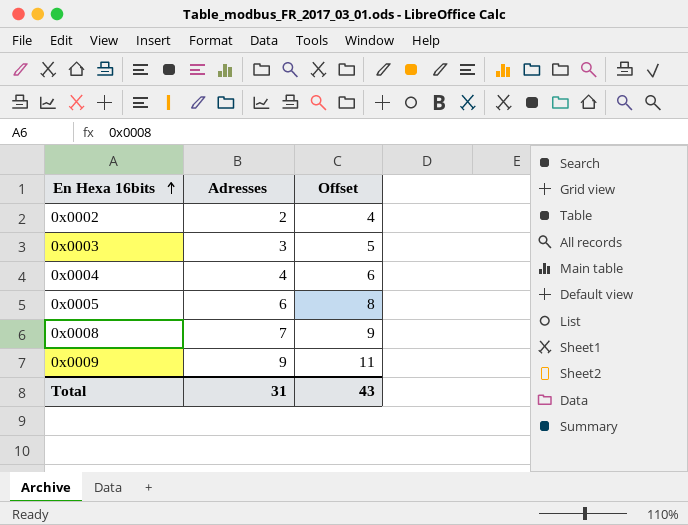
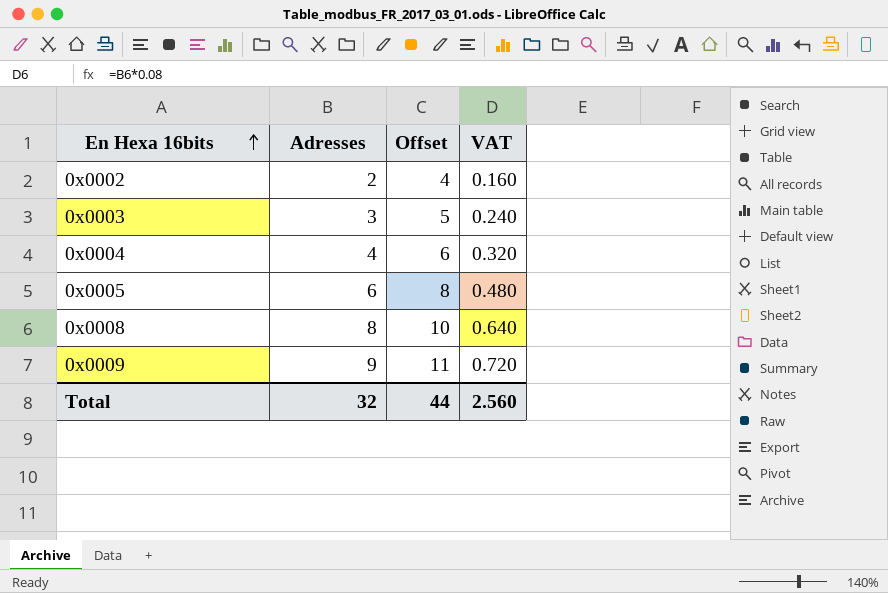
column VAT | formula: none -> [Adresses] * 0.08
0x0008 | Adresses: 7 -> 8
0x0008 | Offset: 9 -> 10
Total | Adresses: 31 -> 32
Total | Offset: 43 -> 44

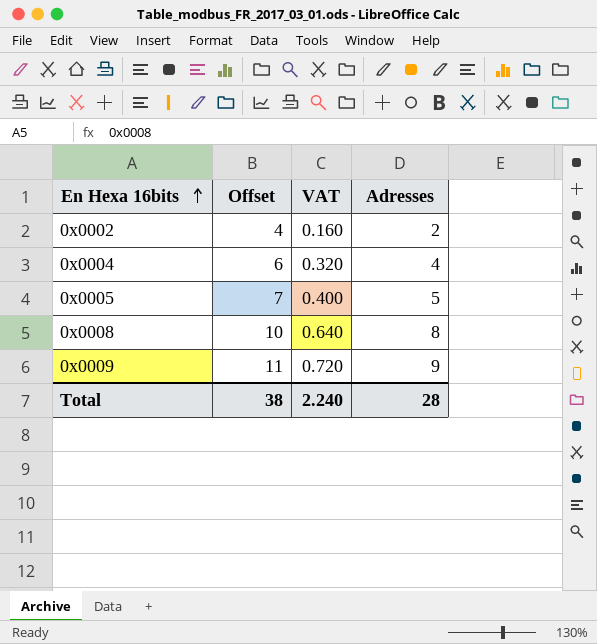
column Adresses | position: 2 -> 4
row 0x0003: 3 | 5 | 0.240 -> none
0x0005 | Offset: 8 -> 7
0x0005 | VAT: 0.480 -> 0.400
0x0005 | Adresses: 6 -> 5
Total | Offset: 44 -> 38
Total | VAT: 2.560 -> 2.240
Total | Adresses: 32 -> 28

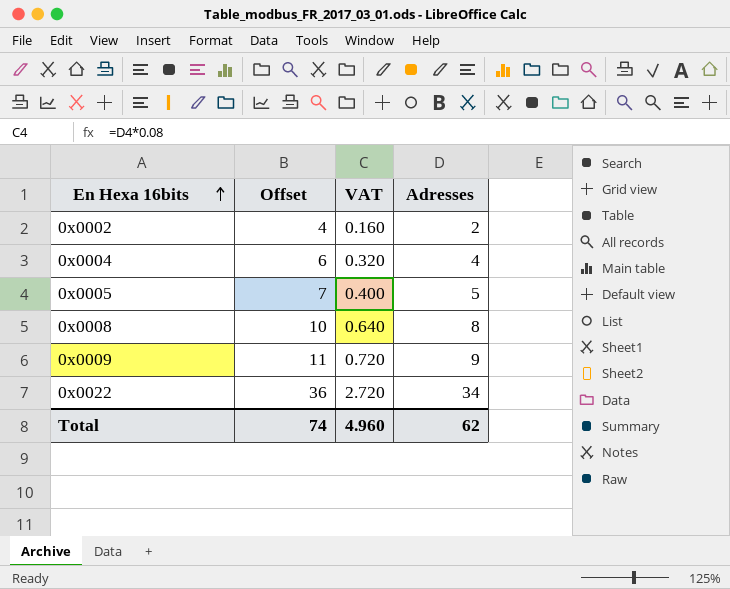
row 0x0022: none -> 36 | 2.720 | 34
Total | Offset: 38 -> 74
Total | VAT: 2.240 -> 4.960
Total | Adresses: 28 -> 62

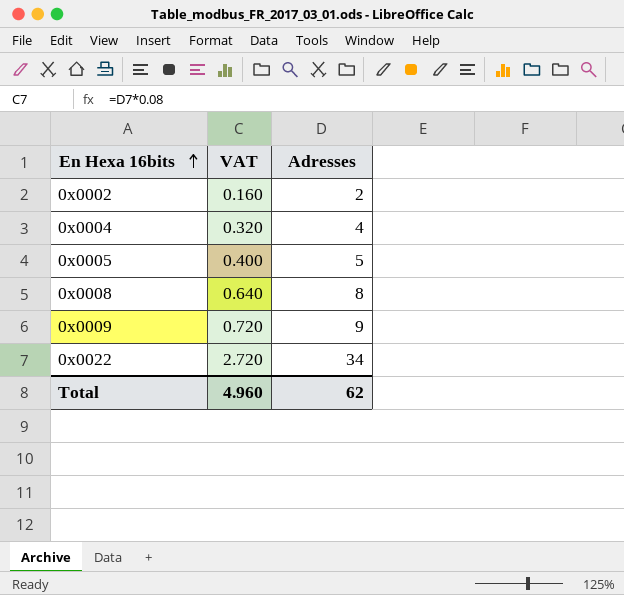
column Offset | formula: [Adresses] + 2 -> none

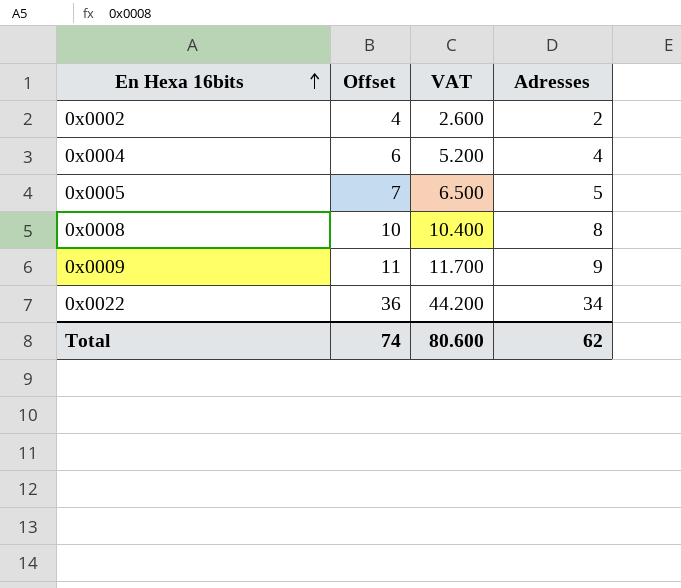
column Offset | formula: none -> [Adresses] + 2
column VAT | formula: [Adresses] * 0.08 -> [Adresses] * 1.3
Total | VAT: 4.960 -> 80.600

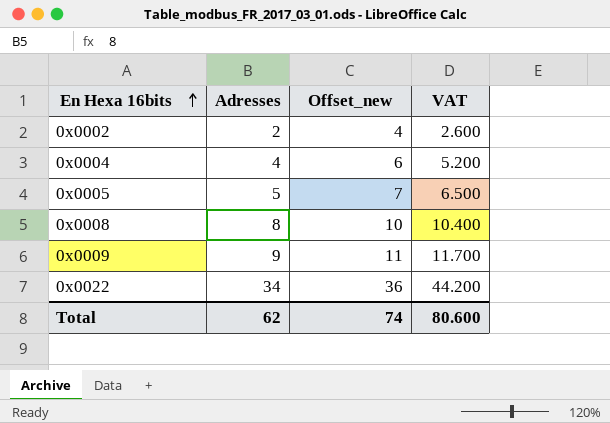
column Adresses | position: 4 -> 2
column name: Offset -> Offset_new

